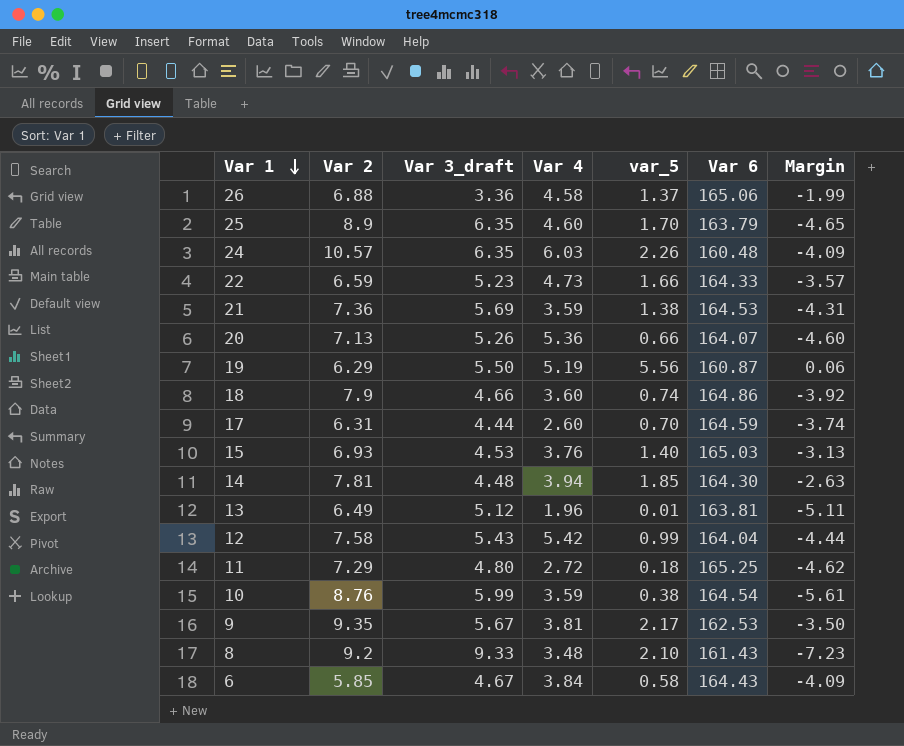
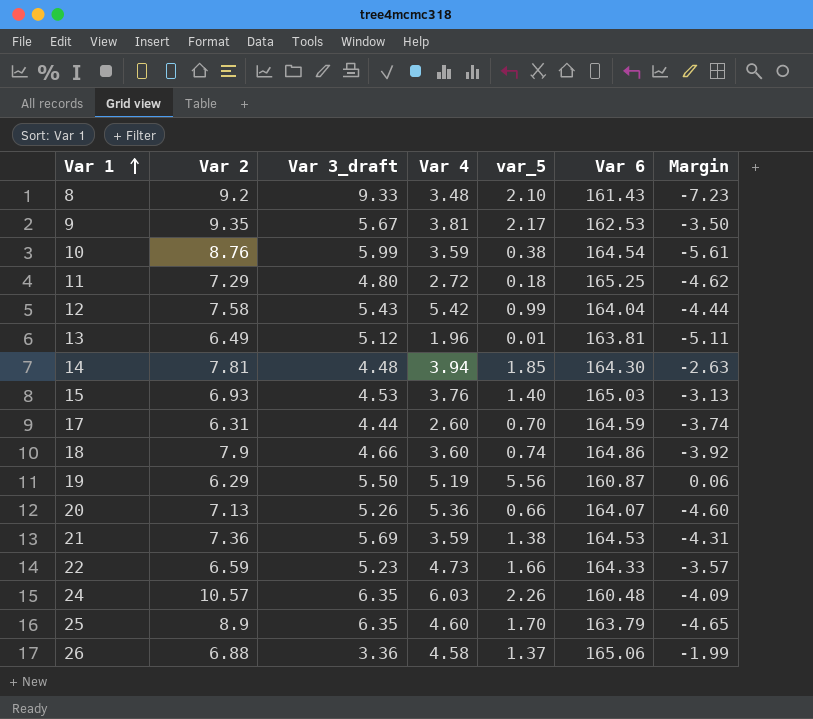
row order: Var 1 descending -> Var 1 ascending
row 6: 5.85 | 4.67 | 3.84 | 0.58 | 164.43 | -4.09 -> none

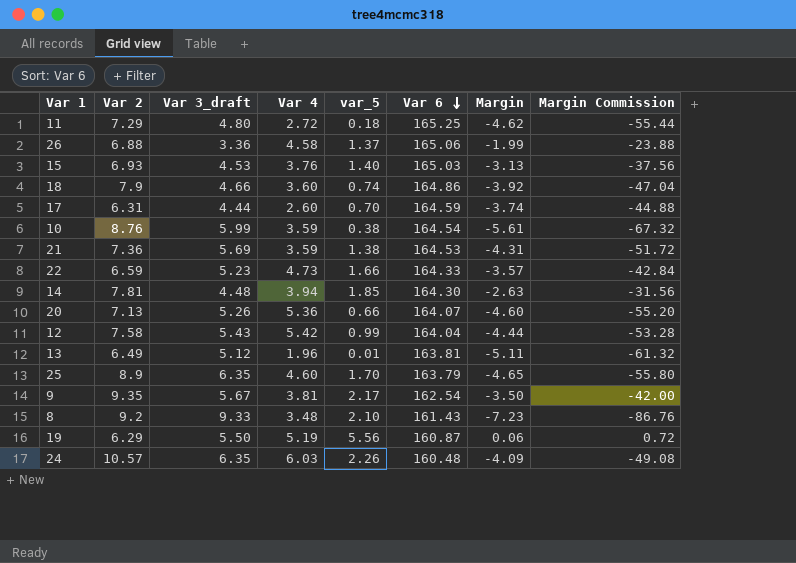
row order: Var 1 ascending -> Var 6 descending
column Margin Commission | formula: none -> [Margin] * 12
9 | Var 6: 162.53 -> 162.54

